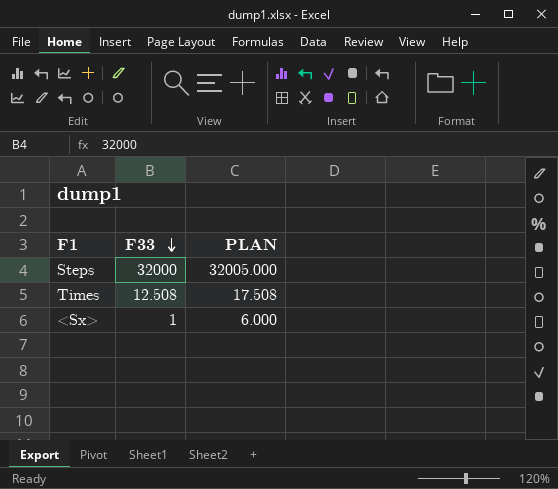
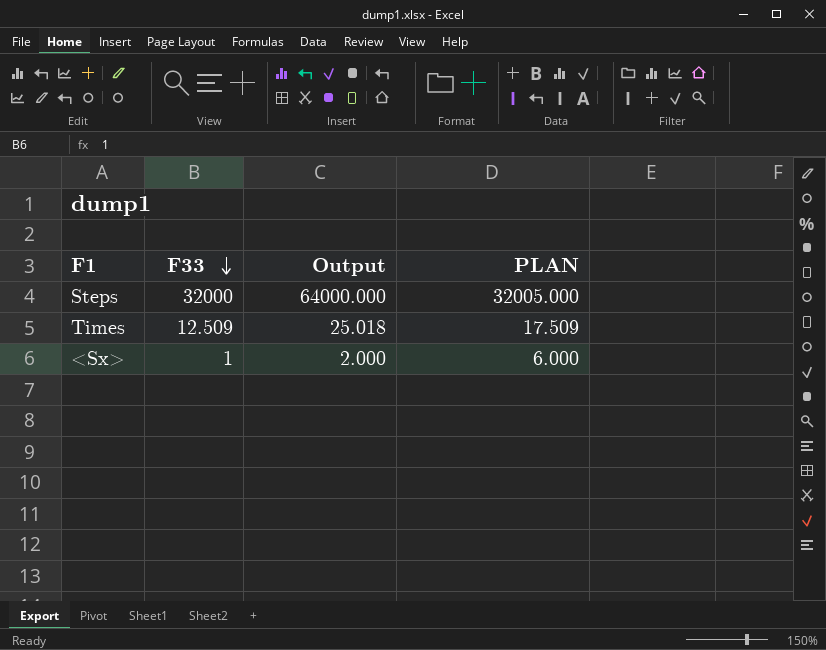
column Output | formula: none -> [F33] * 2
Times | F33: 12.508 -> 12.509
Times | PLAN: 17.508 -> 17.509

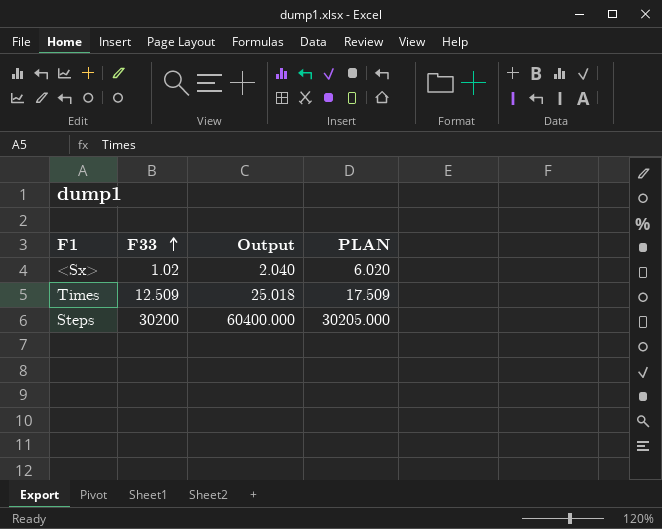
row order: F33 descending -> F33 ascending
<Sx> | F33: 1 -> 1.02
<Sx> | Output: 2.000 -> 2.040
<Sx> | PLAN: 6.000 -> 6.020
Steps | F33: 32000 -> 30200
Steps | Output: 64000.000 -> 60400.000
Steps | PLAN: 32005.000 -> 30205.000

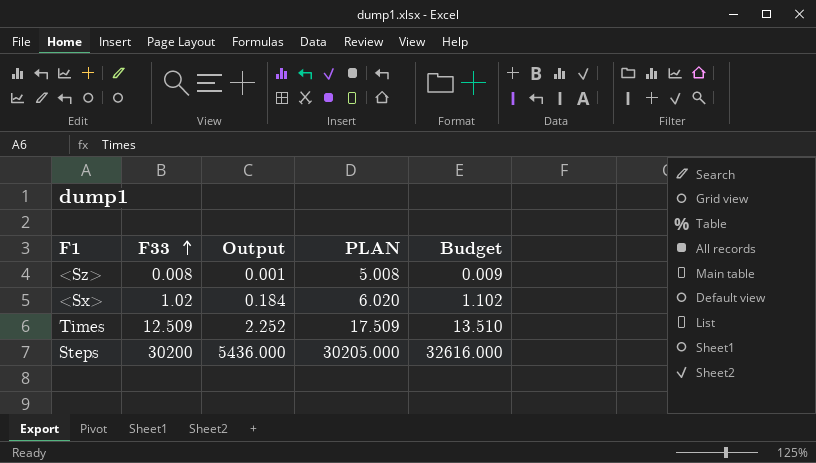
column Output | formula: [F33] * 2 -> [F33] * 0.18
column Budget | formula: none -> [F33] * 1.08
row <Sz>: none -> 0.008 | 0.001 | 5.008 | 0.009

